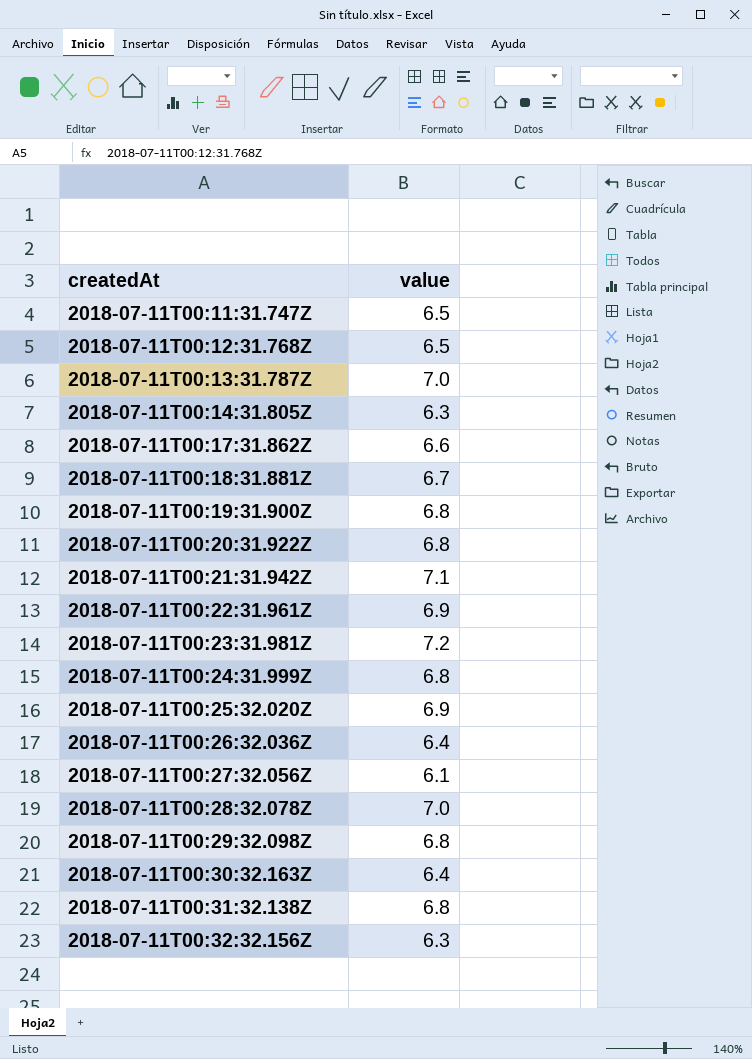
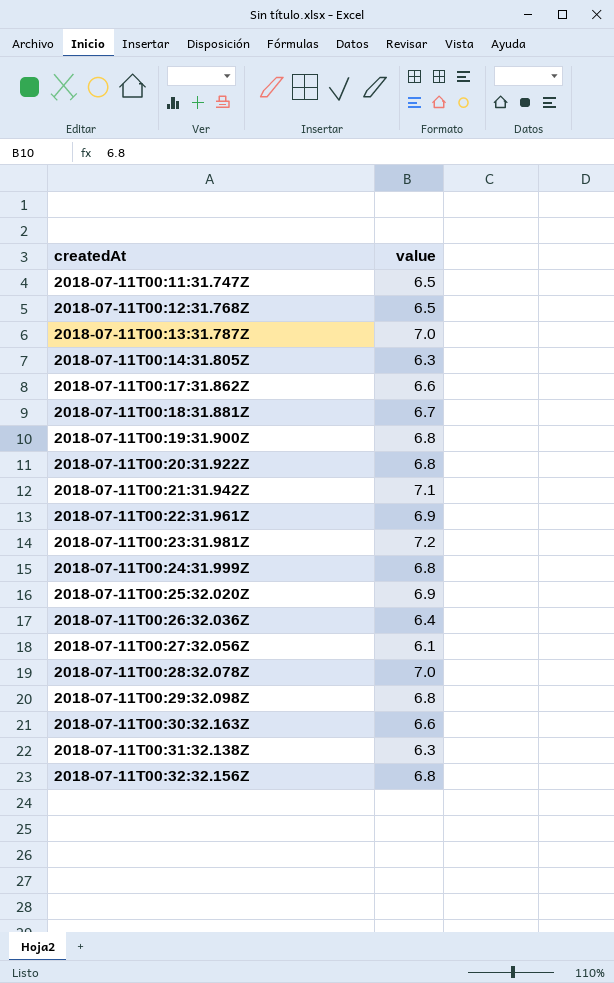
2018-07-11T00:30:32.163Z | value: 6.4 -> 6.6
2018-07-11T00:31:32.138Z | value: 6.8 -> 6.3
2018-07-11T00:32:32.156Z | value: 6.3 -> 6.8

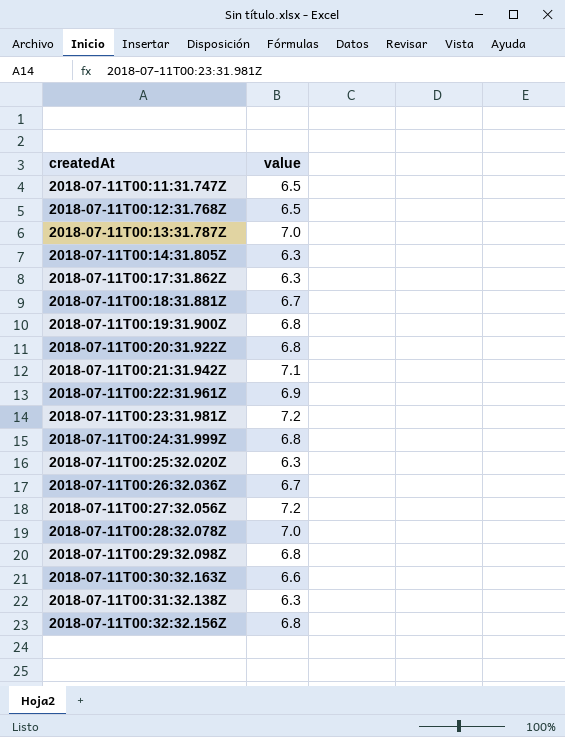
2018-07-11T00:17:31.862Z | value: 6.6 -> 6.3
2018-07-11T00:25:32.020Z | value: 6.9 -> 6.3
2018-07-11T00:26:32.036Z | value: 6.4 -> 6.7
2018-07-11T00:27:32.056Z | value: 6.1 -> 7.2

